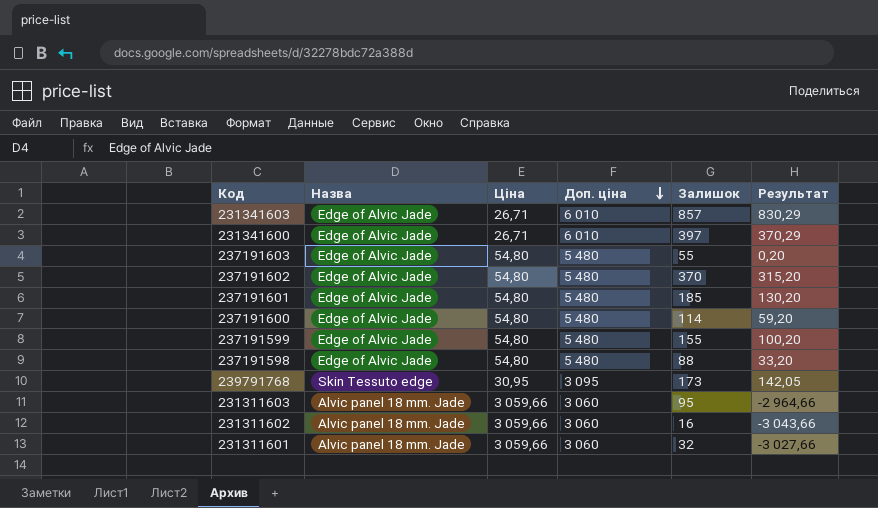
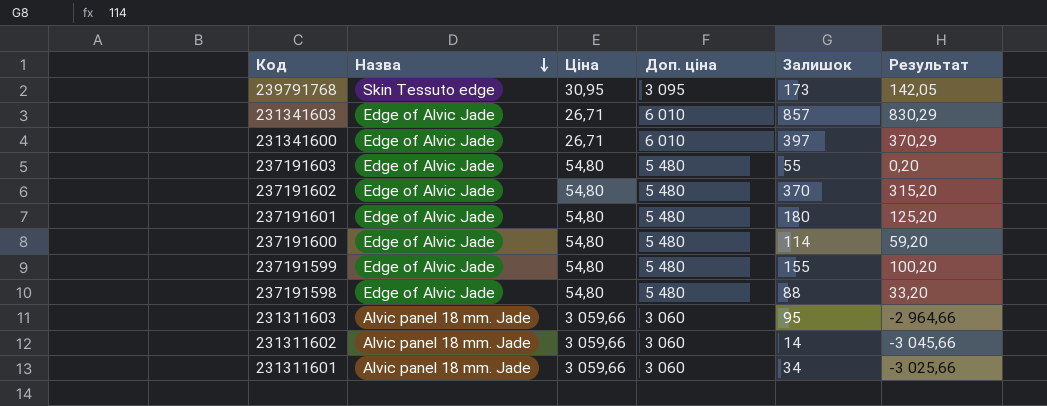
row order: Доп. ціна descending -> Назва descending
237191601 | Залишок: 185 -> 180
237191601 | Результат: 130,20 -> 125,20
231311602 | Залишок: 16 -> 14
231311602 | Результат: -3 043,66 -> -3 045,66
231311601 | Залишок: 32 -> 34
231311601 | Результат: -3 027,66 -> -3 025,66

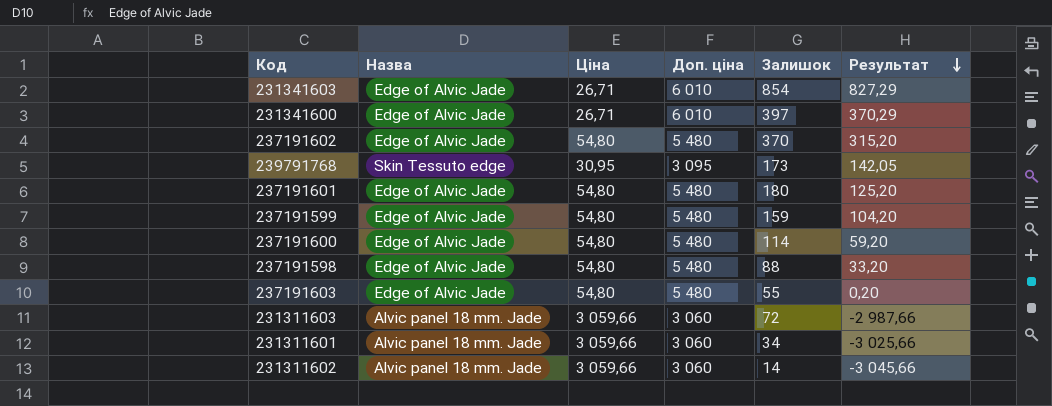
row order: Назва descending -> Результат descending
231341603 | Залишок: 857 -> 854
231341603 | Результат: 830,29 -> 827,29
237191599 | Залишок: 155 -> 159
237191599 | Результат: 100,20 -> 104,20
231311603 | Залишок: 95 -> 72
231311603 | Результат: -2 964,66 -> -2 987,66

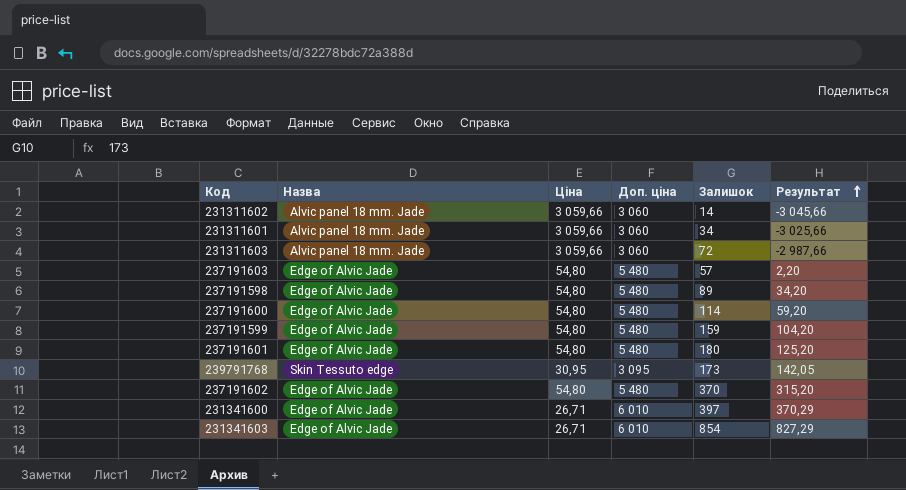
row order: Результат descending -> Результат ascending
237191603 | Залишок: 55 -> 57
237191603 | Результат: 0,20 -> 2,20
237191598 | Залишок: 88 -> 89
237191598 | Результат: 33,20 -> 34,20

